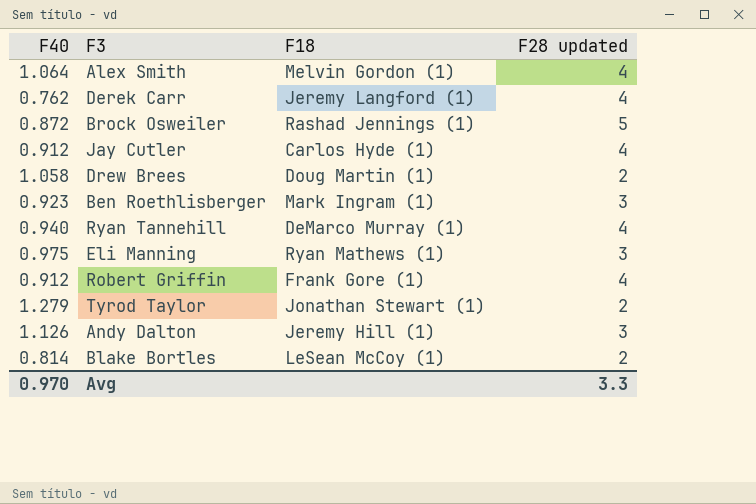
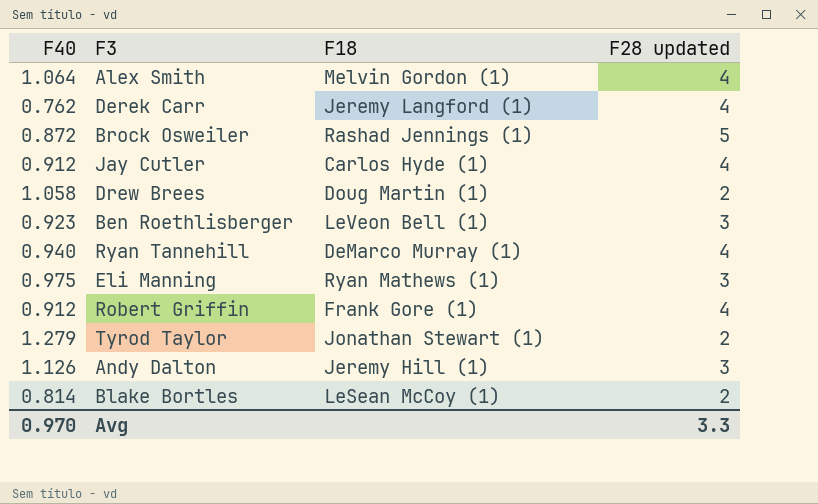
Ben Roethlisberger | F18: Mark Ingram (1) -> LeVeon Bell (1)

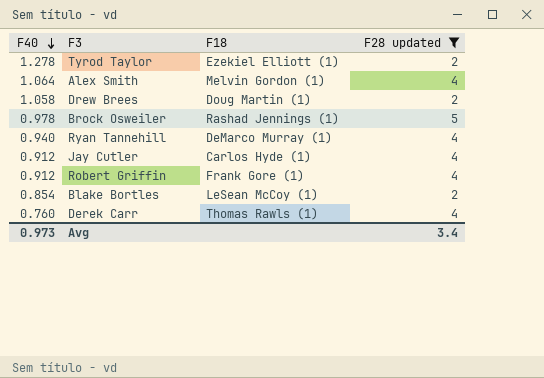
filter: none -> F28 updated != 3
row order: none -> F40 descending
Tyrod Taylor | F40: 1.279 -> 1.278
Tyrod Taylor | F18: Jonathan Stewart (1) -> Ezekiel Elliott (1)
Brock Osweiler | F40: 0.872 -> 0.978
Blake Bortles | F40: 0.814 -> 0.854
Derek Carr | F40: 0.762 -> 0.760
Derek Carr | F18: Jeremy Langford (1) -> Thomas Rawls (1)
Avg | F40: 0.970 -> 0.973
Avg | F28 updated: 3.3 -> 3.4

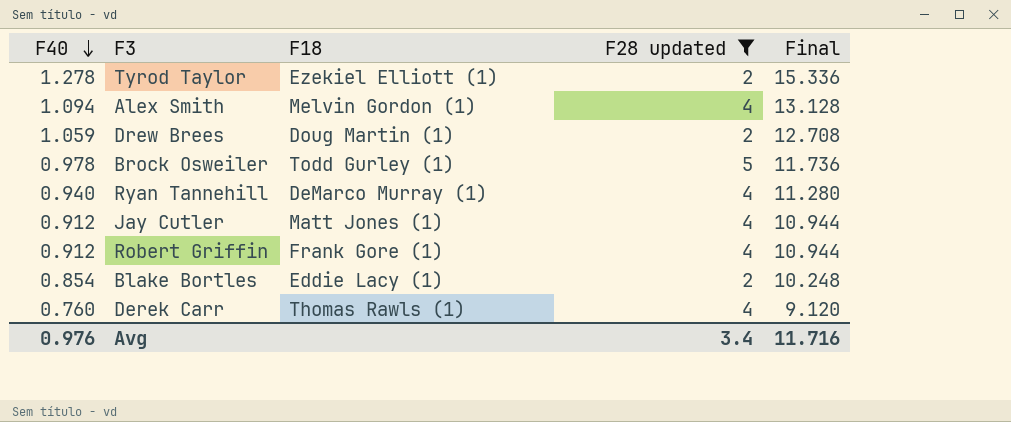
column Final | formula: none -> [F40] * 12
Alex Smith | F40: 1.064 -> 1.094
Drew Brees | F40: 1.058 -> 1.059
Brock Osweiler | F18: Rashad Jennings (1) -> Todd Gurley (1)
Jay Cutler | F18: Carlos Hyde (1) -> Matt Jones (1)
Blake Bortles | F18: LeSean McCoy (1) -> Eddie Lacy (1)
Avg | F40: 0.973 -> 0.976

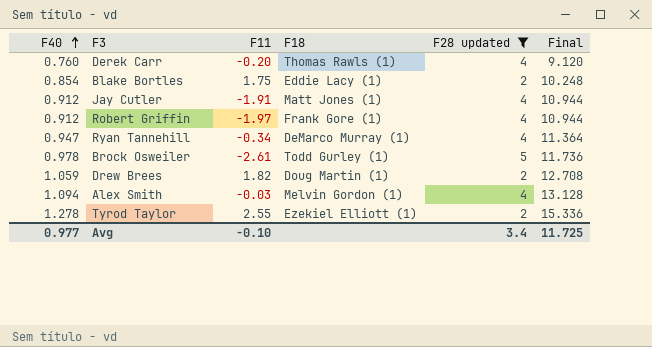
row order: F40 descending -> F40 ascending
column F11 | position: none -> 3
Ryan Tannehill | F40: 0.940 -> 0.947
Ryan Tannehill | Final: 11.280 -> 11.364
Avg | F40: 0.976 -> 0.977
Avg | Final: 11.716 -> 11.725

